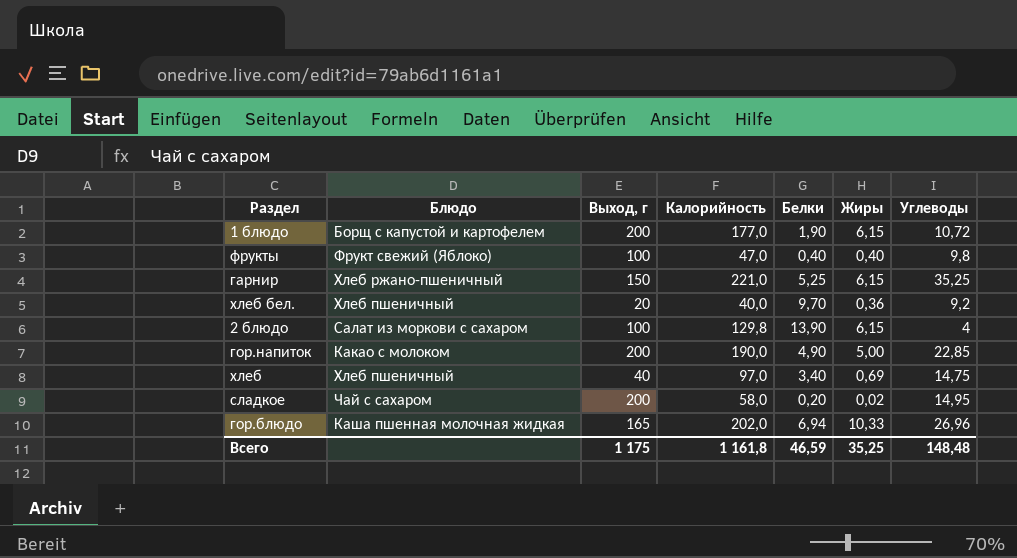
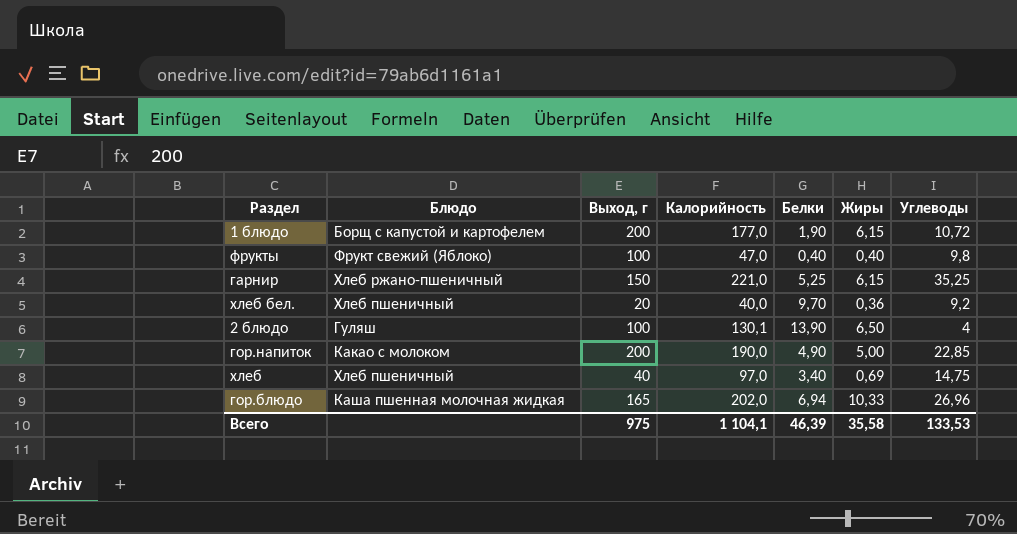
row сладкое: Чай с сахаром | 200 | 58,0 | 0,20 | 0,02 | 14,95 -> none
2 блюдо | Блюдо: Салат из моркови с сахаром -> Гуляш
2 блюдо | Калорийность: 129,8 -> 130,1
2 блюдо | Жиры: 6,15 -> 6,50
Всего | Выход, г: 1 175 -> 975
Всего | Калорийность: 1 161,8 -> 1 104,1
Всего | Белки: 46,59 -> 46,39
Всего | Жиры: 35,25 -> 35,58
Всего | Углеводы: 148,48 -> 133,53

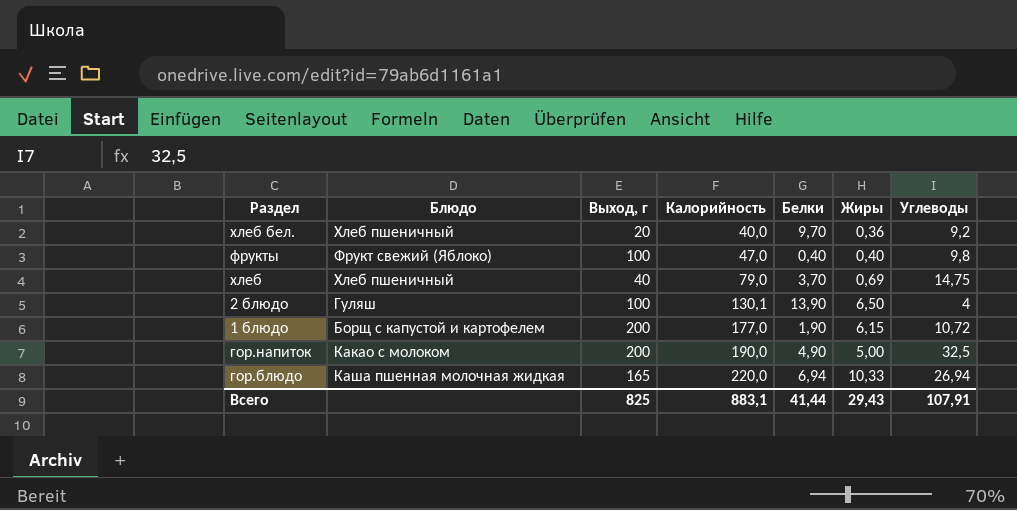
row order: none -> Калорийность ascending
row гарнир: Хлеб ржано-пшеничный | 150 | 221,0 | 5,25 | 6,15 | 35,25 -> none
хлеб | Калорийность: 97,0 -> 79,0
хлеб | Белки: 3,40 -> 3,70
гор.напиток | Углеводы: 22,85 -> 32,5
гор.блюдо | Калорийность: 202,0 -> 220,0
гор.блюдо | Углеводы: 26,96 -> 26,94
Всего | Выход, г: 975 -> 825
Всего | Калорийность: 1 104,1 -> 883,1
Всего | Белки: 46,39 -> 41,44
Всего | Жиры: 35,58 -> 29,43
Всего | Углеводы: 133,53 -> 107,91

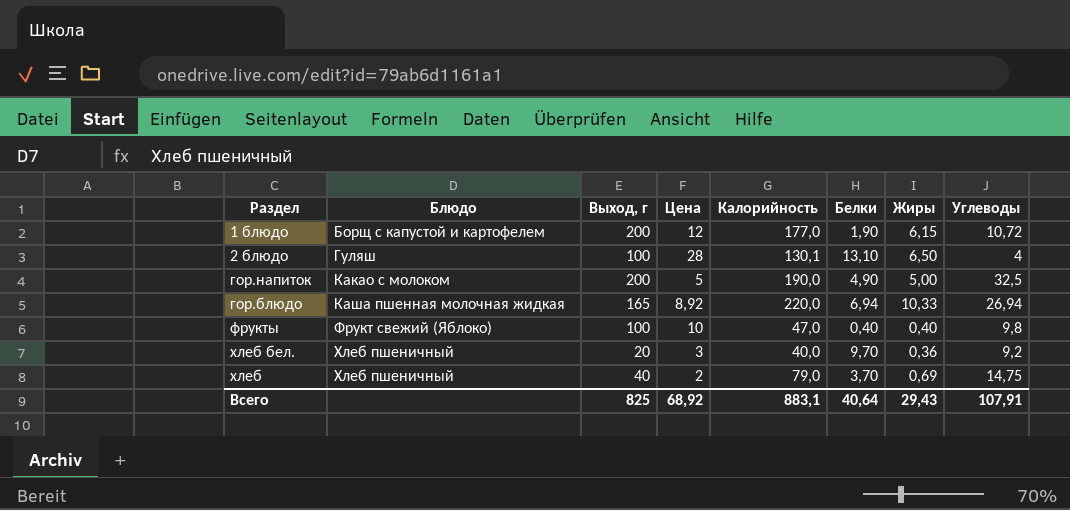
row order: Калорийность ascending -> Блюдо ascending
column Цена | position: none -> 4
2 блюдо | Белки: 13,90 -> 13,10
Всего | Белки: 41,44 -> 40,64

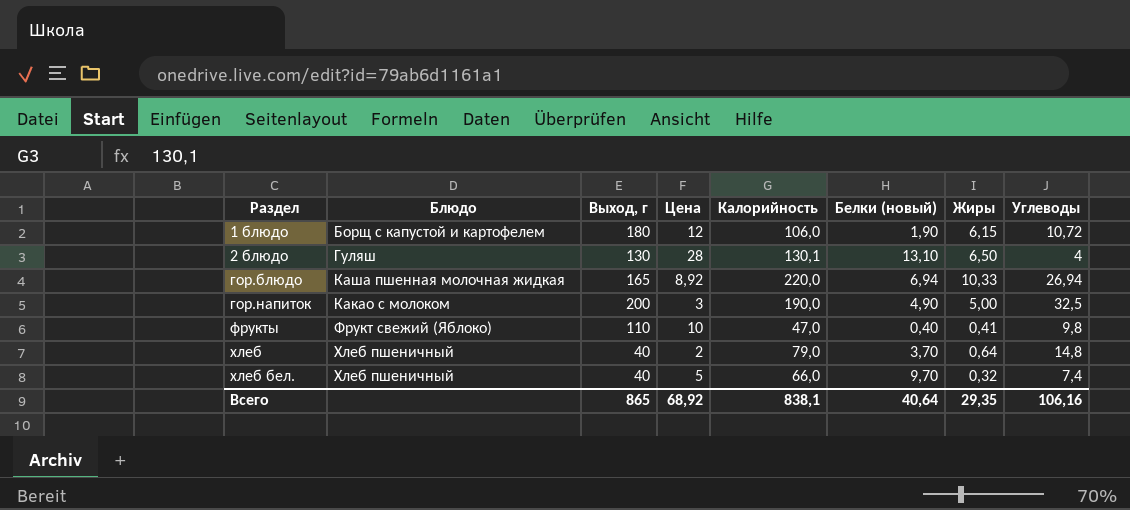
row order: Блюдо ascending -> Раздел ascending
column name: Белки -> Белки (новый)
1 блюдо | Выход, г: 200 -> 180
1 блюдо | Калорийность: 177,0 -> 106,0
2 блюдо | Выход, г: 100 -> 130
гор.напиток | Цена: 5 -> 3
фрукты | Выход, г: 100 -> 110
фрукты | Жиры: 0,40 -> 0,41
хлеб | Жиры: 0,69 -> 0,64
хлеб | Углеводы: 14,75 -> 14,8
хлеб бел. | Выход, г: 20 -> 40
хлеб бел. | Цена: 3 -> 5
хлеб бел. | Калорийность: 40,0 -> 66,0
хлеб бел. | Жиры: 0,36 -> 0,32
хлеб бел. | Углеводы: 9,2 -> 7,4
Всего | Выход, г: 825 -> 865
Всего | Калорийность: 883,1 -> 838,1
Всего | Жиры: 29,43 -> 29,35
Всего | Углеводы: 107,91 -> 106,16

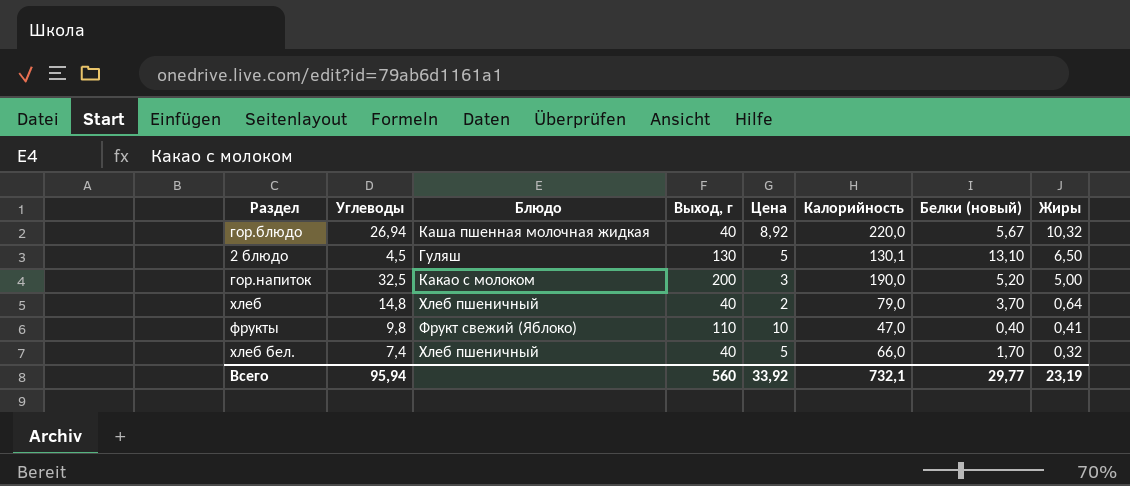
row order: Раздел ascending -> Жиры descending
column Углеводы | position: 8 -> 2
row 1 блюдо: Борщ с капустой и картофелем | 180 | 12 | 106,0 | 1,90 | 6,15 | 10,72 -> none
гор.блюдо | Выход, г: 165 -> 40
гор.блюдо | Белки (новый): 6,94 -> 5,67
гор.блюдо | Жиры: 10,33 -> 10,32
2 блюдо | Углеводы: 4 -> 4,5
2 блюдо | Цена: 28 -> 5
гор.напиток | Белки (новый): 4,90 -> 5,20
хлеб бел. | Белки (новый): 9,70 -> 1,70
Всего | Углеводы: 106,16 -> 95,94
Всего | Выход, г: 865 -> 560
Всего | Цена: 68,92 -> 33,92
Всего | Калорийность: 838,1 -> 732,1
Всего | Белки (новый): 40,64 -> 29,77
Всего | Жиры: 29,35 -> 23,19

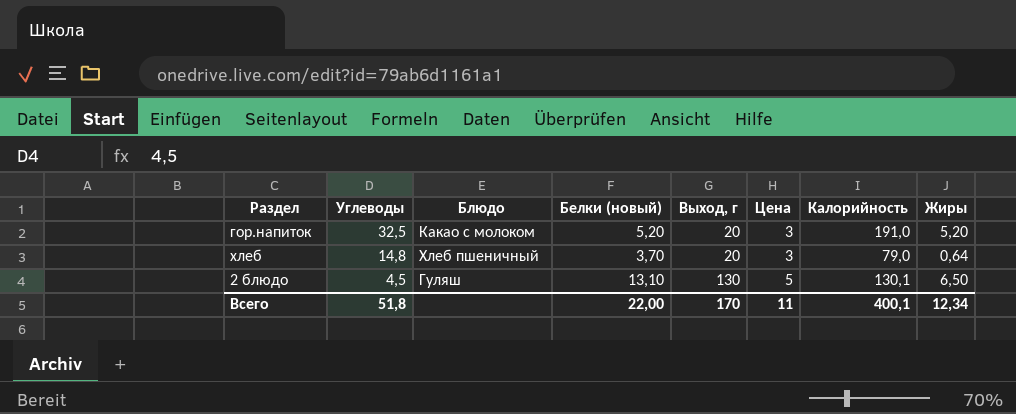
row order: Жиры descending -> Углеводы descending
column Белки (новый) | position: 7 -> 4
row гор.блюдо: 26,94 | Каша пшенная молочная жидкая | 40 | 8,92 | 220,0 | 5,67 | 10,32 -> none
row фрукты: 9,8 | Фрукт свежий (Яблоко) | 110 | 10 | 47,0 | 0,40 | 0,41 -> none
row хлеб бел.: 7,4 | Хлеб пшеничный | 40 | 5 | 66,0 | 1,70 | 0,32 -> none
гор.напиток | Выход, г: 200 -> 20
гор.напиток | Калорийность: 190,0 -> 191,0
гор.напиток | Жиры: 5,00 -> 5,20
хлеб | Выход, г: 40 -> 20
хлеб | Цена: 2 -> 3
Всего | Углеводы: 95,94 -> 51,8
Всего | Белки (новый): 29,77 -> 22,00
Всего | Выход, г: 560 -> 170
Всего | Цена: 33,92 -> 11
Всего | Калорийность: 732,1 -> 400,1
Всего | Жиры: 23,19 -> 12,34

